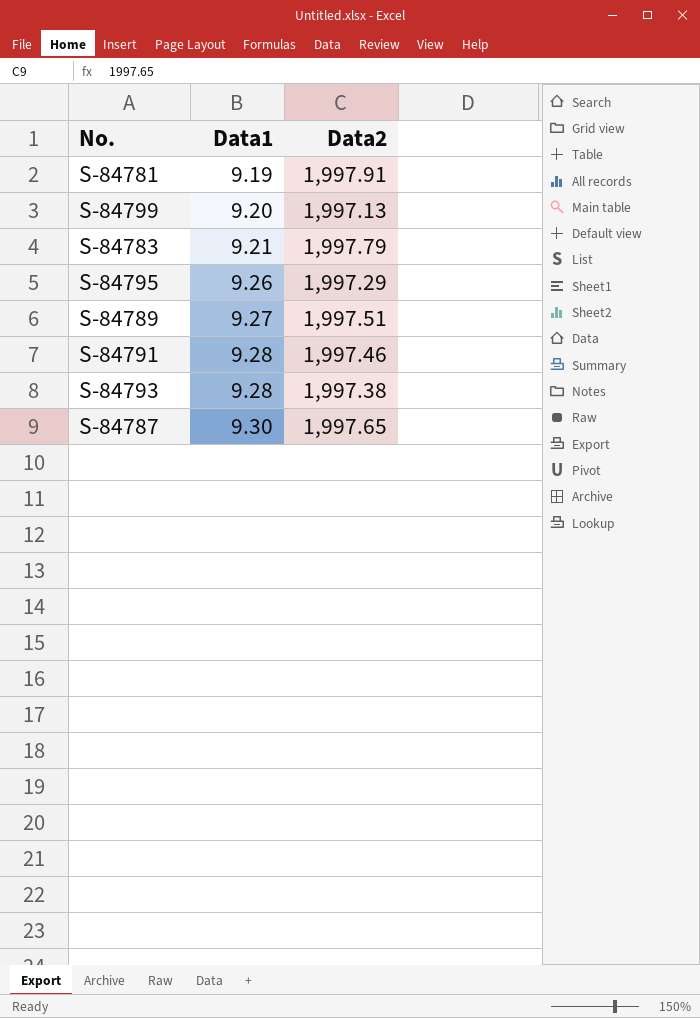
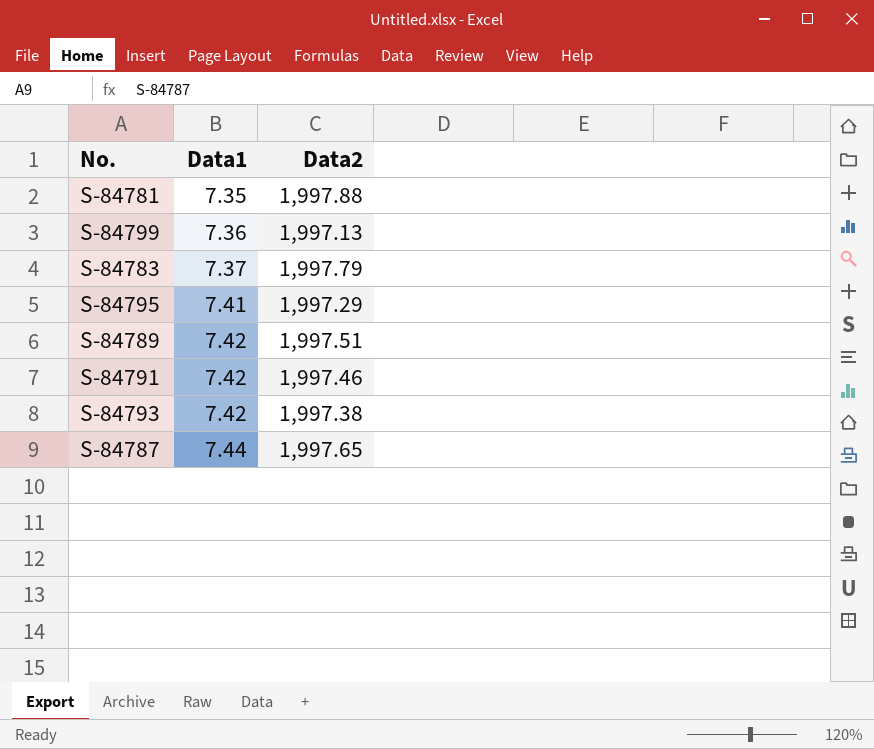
S-84781 | Data1: 9.19 -> 7.35
S-84781 | Data2: 1,997.91 -> 1,997.88
S-84799 | Data1: 9.20 -> 7.36
S-84783 | Data1: 9.21 -> 7.37
S-84795 | Data1: 9.26 -> 7.41
S-84789 | Data1: 9.27 -> 7.42
S-84791 | Data1: 9.28 -> 7.42
S-84793 | Data1: 9.28 -> 7.42
S-84787 | Data1: 9.30 -> 7.44

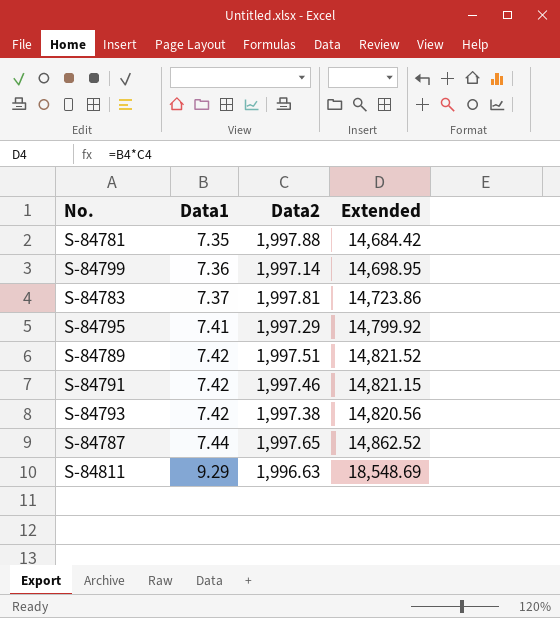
column Extended | formula: none -> [Data1] * [Data2]
S-84799 | Data2: 1,997.13 -> 1,997.14
S-84783 | Data2: 1,997.79 -> 1,997.81
row S-84811: none -> 9.29 | 1,996.63 | 18,548.69

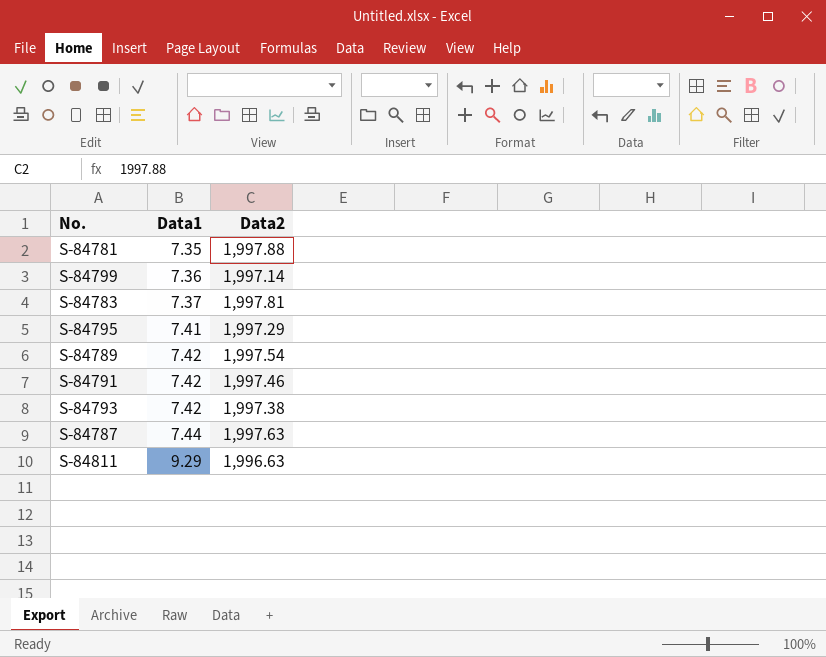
column Extended | formula: [Data1] * [Data2] -> none
S-84789 | Data2: 1,997.51 -> 1,997.54
S-84787 | Data2: 1,997.65 -> 1,997.63

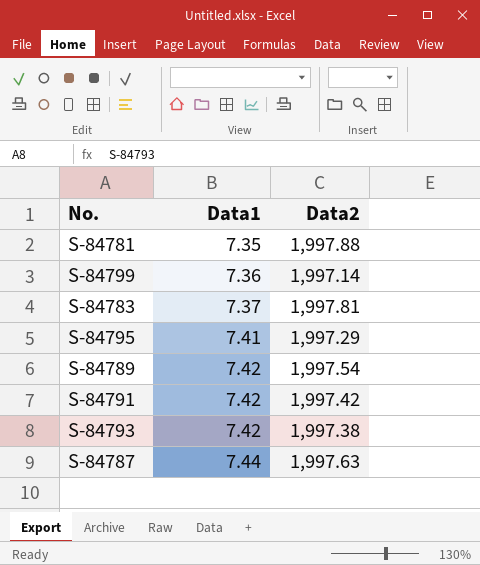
row S-84811: 9.29 | 1,996.63 -> none
S-84791 | Data2: 1,997.46 -> 1,997.42

